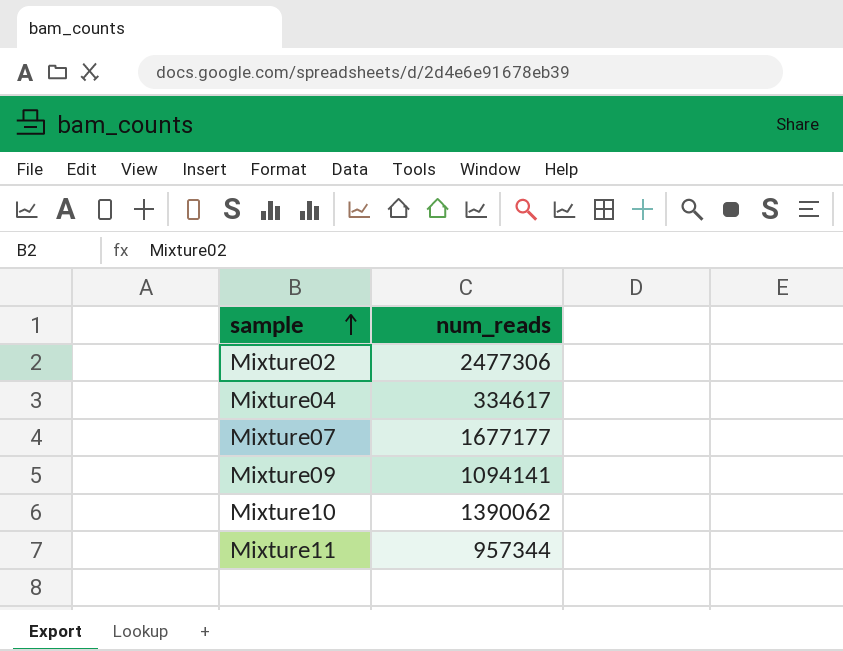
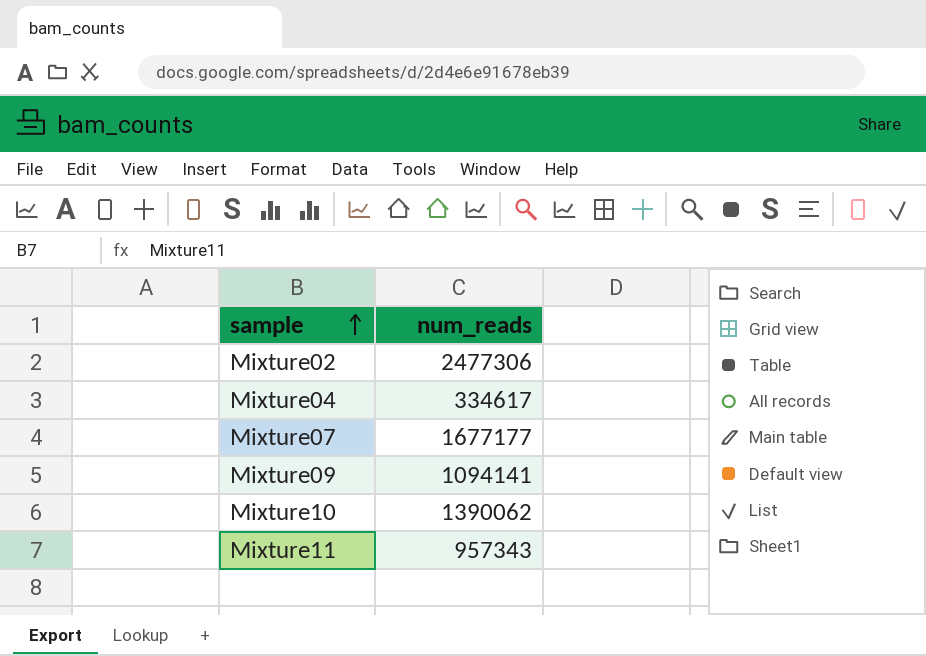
Mixture11 | num_reads: 957344 -> 957343

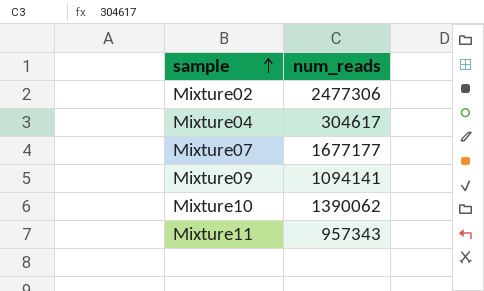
Mixture04 | num_reads: 334617 -> 304617

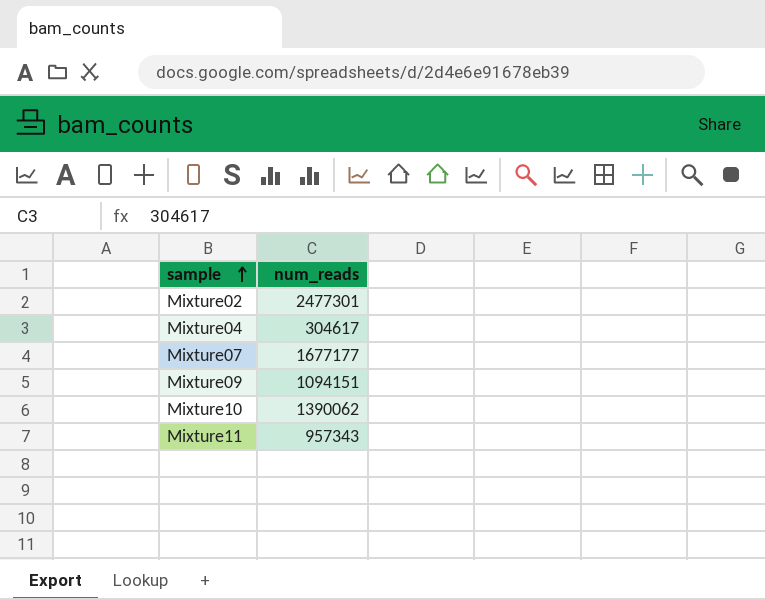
Mixture02 | num_reads: 2477306 -> 2477301
Mixture09 | num_reads: 1094141 -> 1094151

